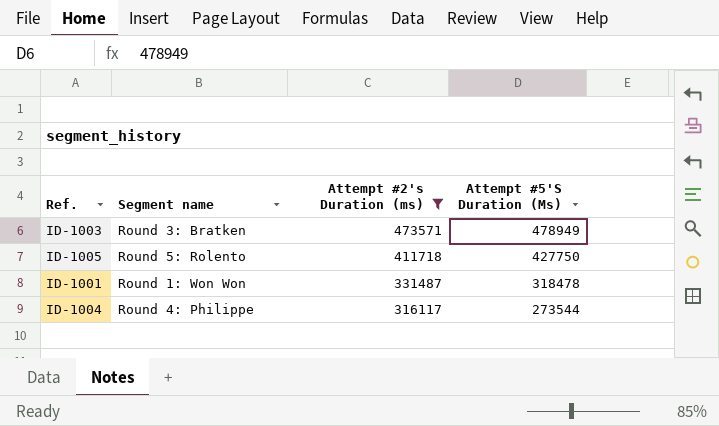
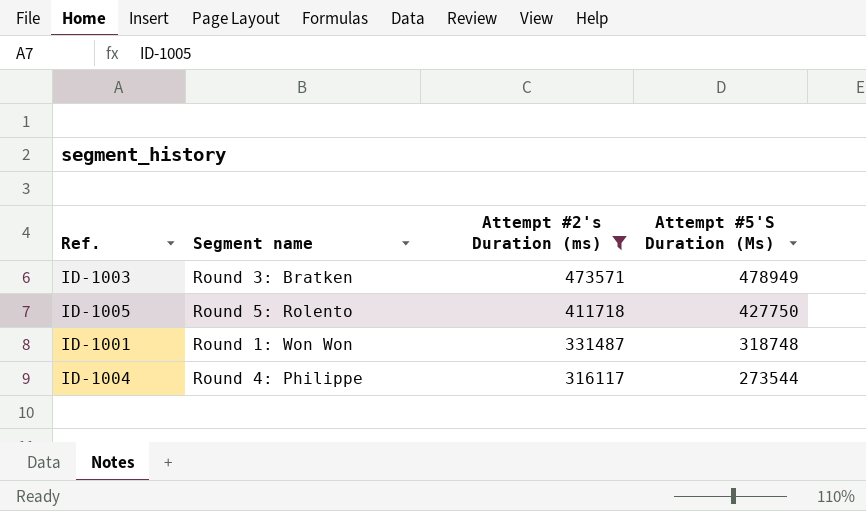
ID-1001 | Attempt #5'S Duration (Ms): 318478 -> 318748

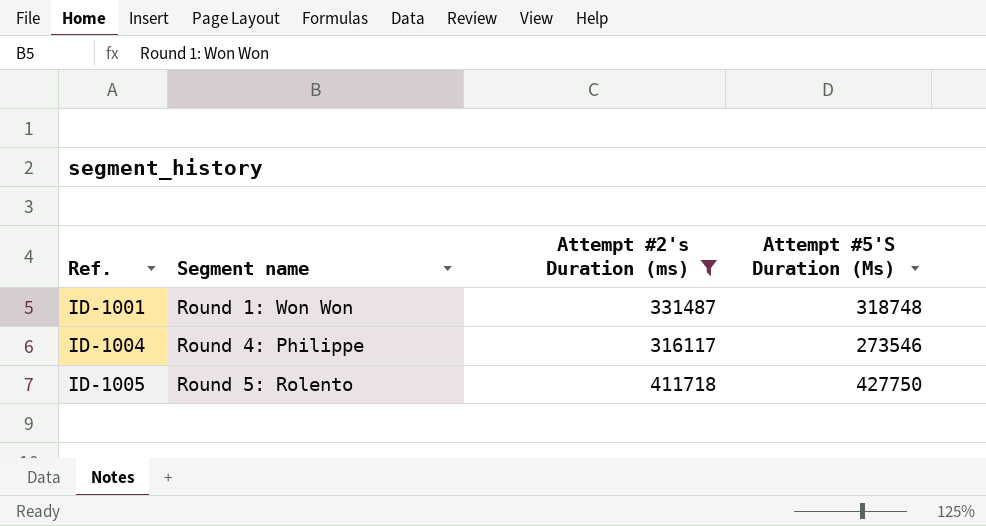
row order: Attempt #2's Duration (ms) descending -> Ref. ascending
row ID-1003: Round 3: Bratken | 473571 | 478949 -> none
ID-1004 | Attempt #5'S Duration (Ms): 273544 -> 273546

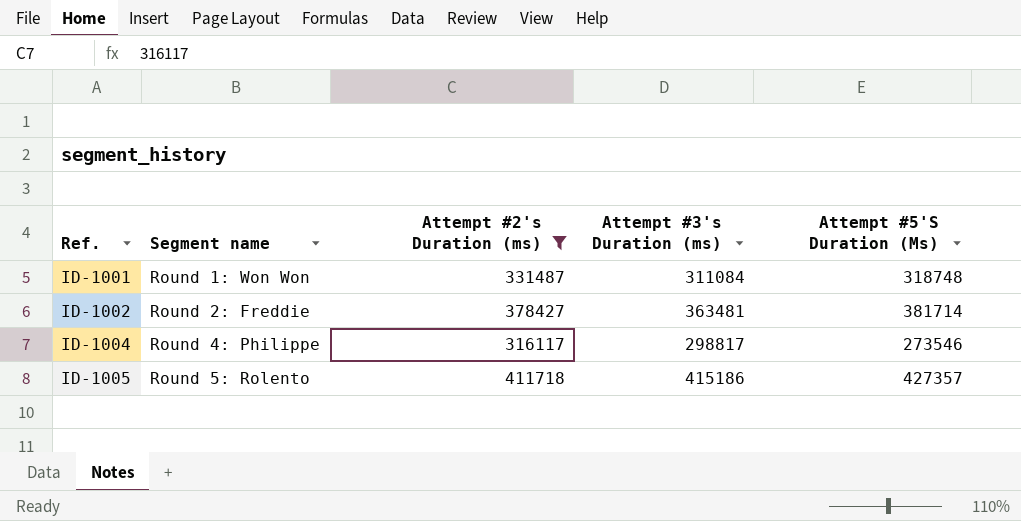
column Attempt #3's Duration (ms) | position: none -> 4
row ID-1002: none -> Round 2: Freddie | 378427 | 363481 | 381714
ID-1005 | Attempt #5'S Duration (Ms): 427750 -> 427357

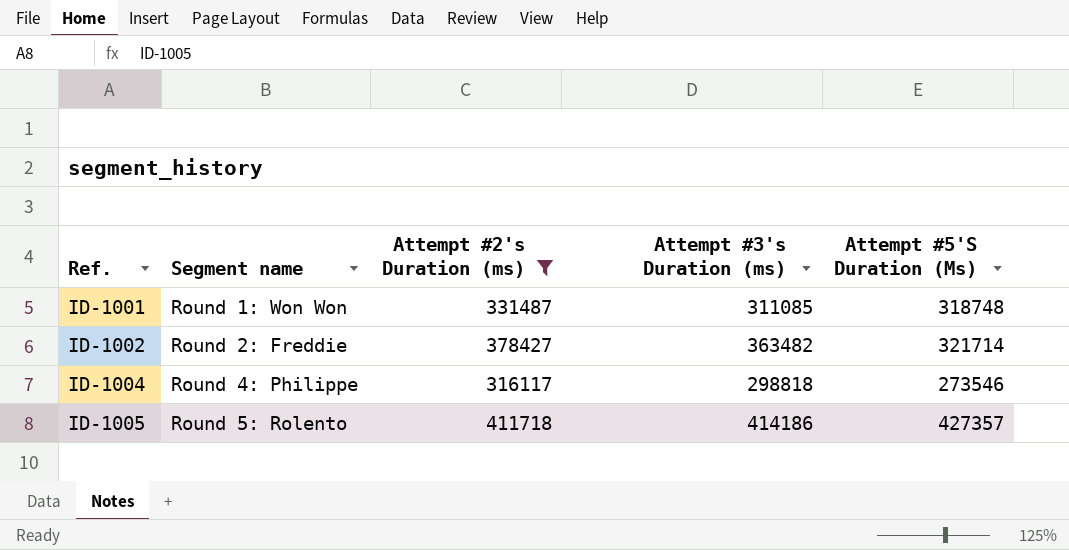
ID-1001 | Attempt #3's Duration (ms): 311084 -> 311085
ID-1002 | Attempt #3's Duration (ms): 363481 -> 363482
ID-1002 | Attempt #5'S Duration (Ms): 381714 -> 321714
ID-1004 | Attempt #3's Duration (ms): 298817 -> 298818
ID-1005 | Attempt #3's Duration (ms): 415186 -> 414186

